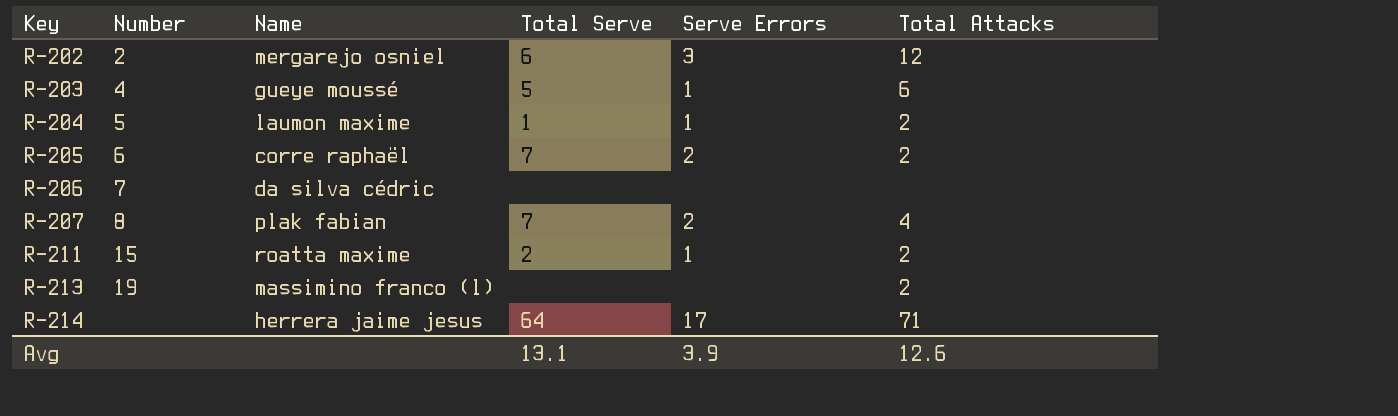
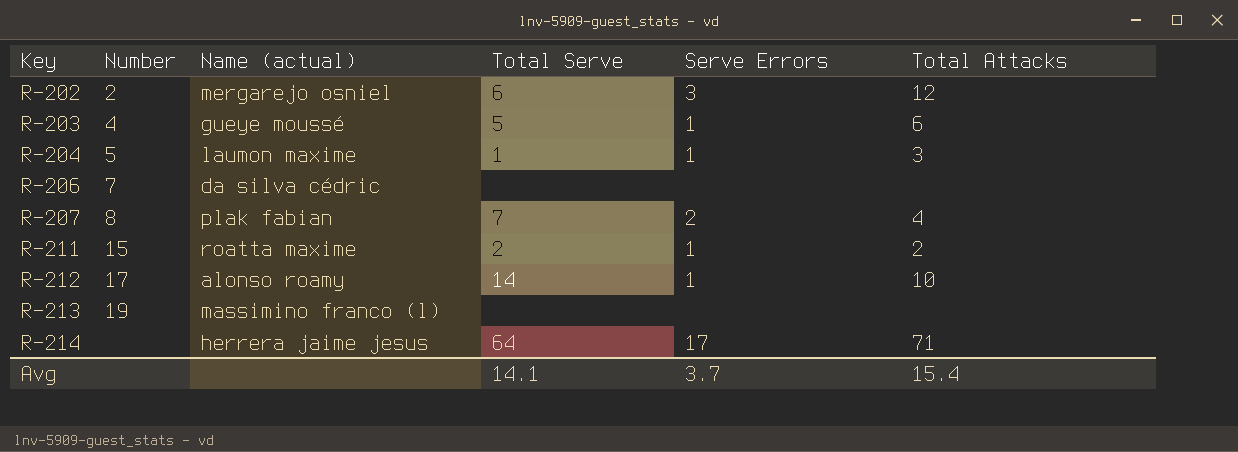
column name: Name -> Name (actual)
row R-205: 6 | corre raphaël | 7 | 2 | 2 -> none
R-204 | Total Attacks: 2 -> 3
row R-212: none -> 17 | alonso roamy | 14 | 1 | 10
R-213 | Total Attacks: 2 -> none
Avg | Total Serve: 13.1 -> 14.1
Avg | Serve Errors: 3.9 -> 3.7
Avg | Total Attacks: 12.6 -> 15.4

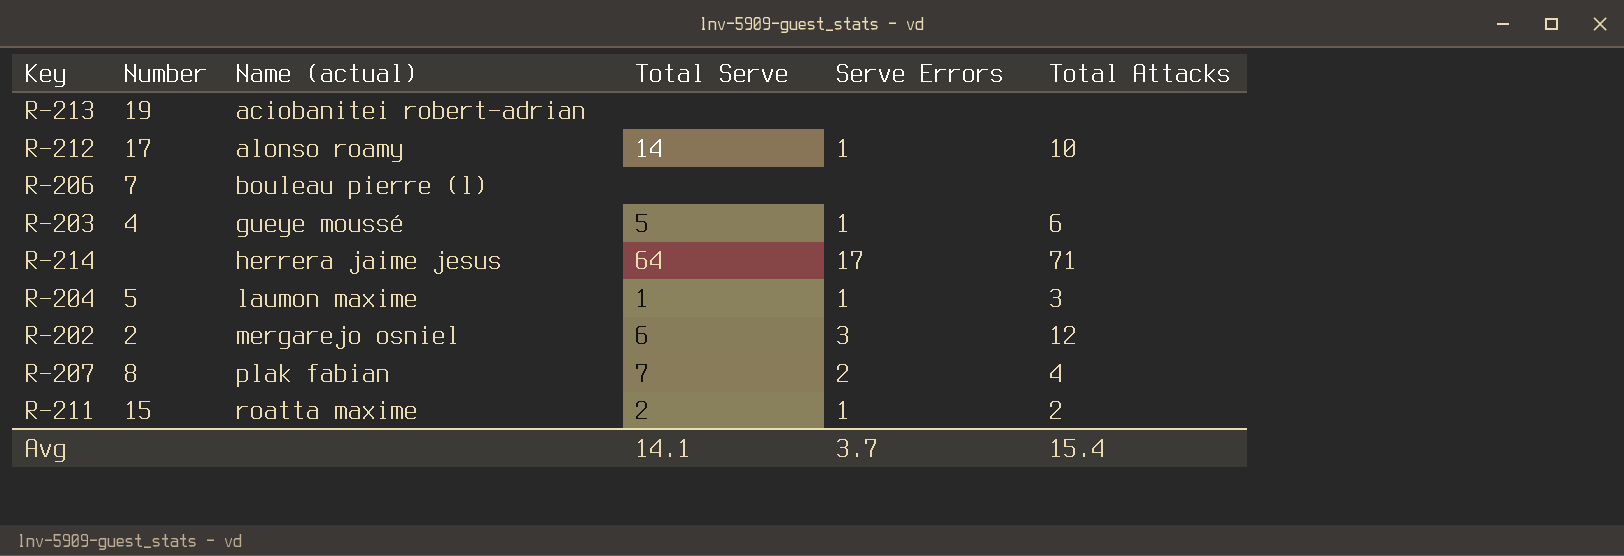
row order: Key ascending -> Name (actual) ascending
R-213 | Name (actual): massimino franco (l) -> aciobanitei robert-adrian
R-206 | Name (actual): da silva cédric -> bouleau pierre (l)

